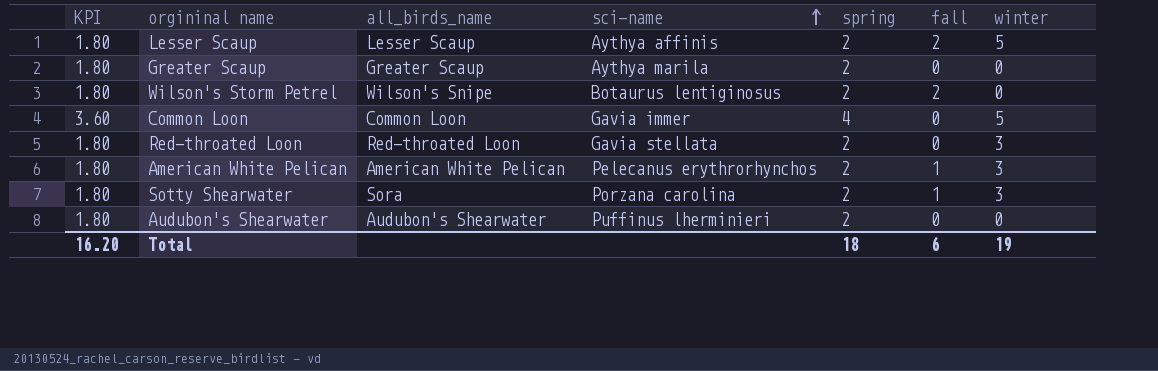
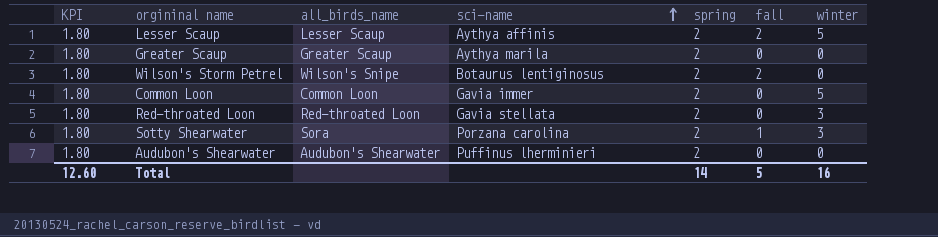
row American White Pelican: 1.80 | American White Pelican | Pelecanus erythrorhynchos | 2 | 1 | 3 -> none
Common Loon | KPI: 3.60 -> 1.80
Common Loon | spring: 4 -> 2
Total | KPI: 16.20 -> 12.60
Total | spring: 18 -> 14
Total | fall: 6 -> 5
Total | winter: 19 -> 16

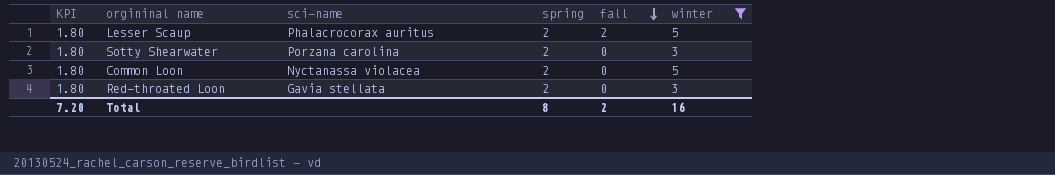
filter: none -> winter != 0
row order: sci-name ascending -> fall descending
column all_birds_name | position: 3 -> none
Lesser Scaup | sci-name: Aythya affinis -> Phalacrocorax auritus
Sotty Shearwater | fall: 1 -> 0
Common Loon | sci-name: Gavia immer -> Nyctanassa violacea
Total | KPI: 12.60 -> 7.20
Total | spring: 14 -> 8
Total | fall: 5 -> 2

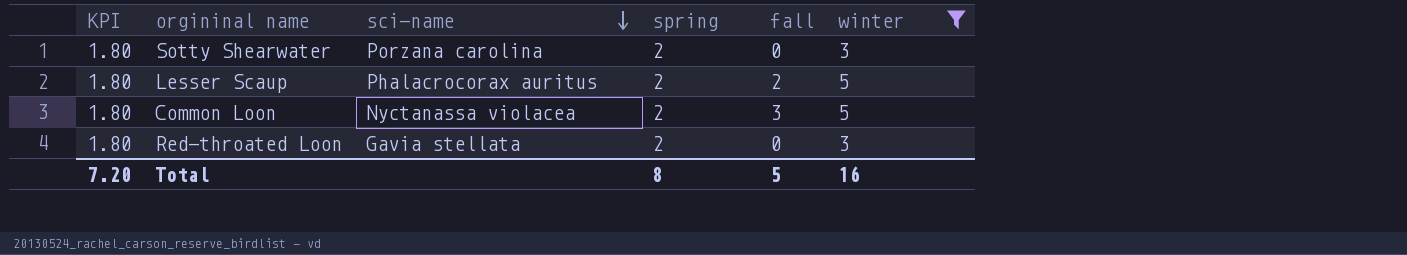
row order: fall descending -> sci-name descending
Common Loon | fall: 0 -> 3
Total | fall: 2 -> 5

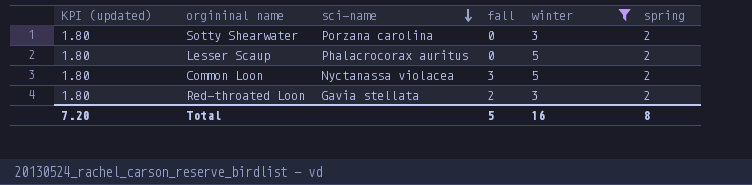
column name: KPI -> KPI (updated)
column spring | position: 4 -> 6
Lesser Scaup | fall: 2 -> 0
Red-throated Loon | fall: 0 -> 2

